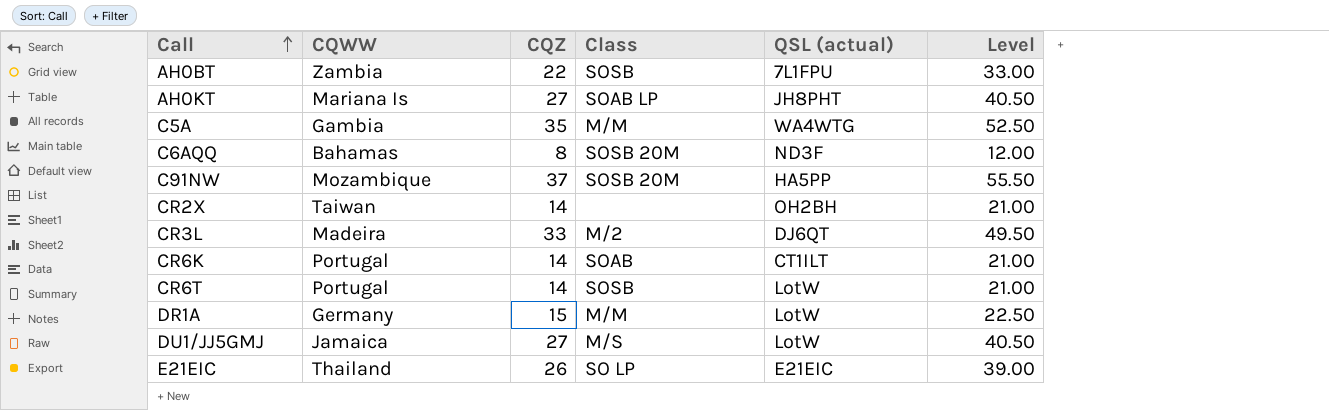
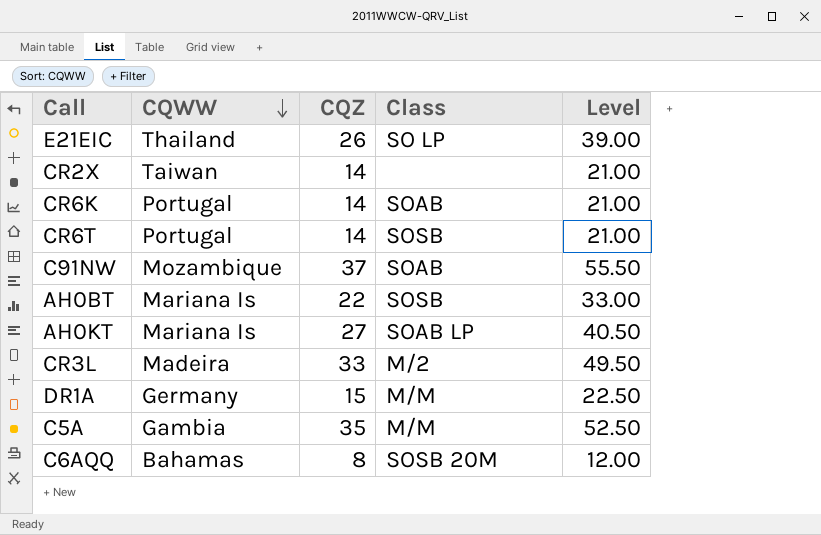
row order: Call ascending -> CQWW descending
column QSL (actual) | position: 5 -> none
row DU1/JJ5GMJ: Jamaica | 27 | M/S | LotW | 40.50 -> none
C91NW | Class: SOSB 20M -> SOAB
AH0BT | CQWW: Zambia -> Mariana Is

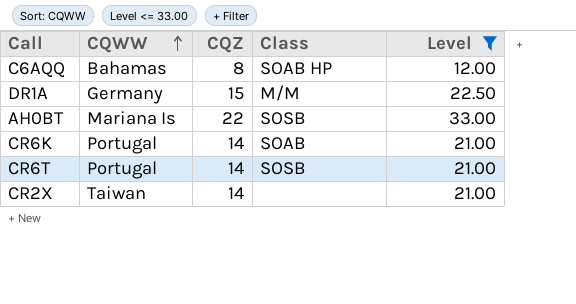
filter: none -> Level <= 33.00
row order: CQWW descending -> CQWW ascending
C6AQQ | Class: SOSB 20M -> SOAB HP

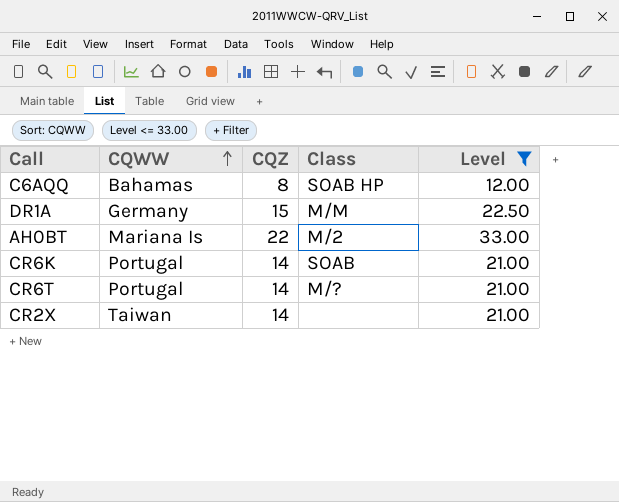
AH0BT | Class: SOSB -> M/2
CR6T | Class: SOSB -> M/?

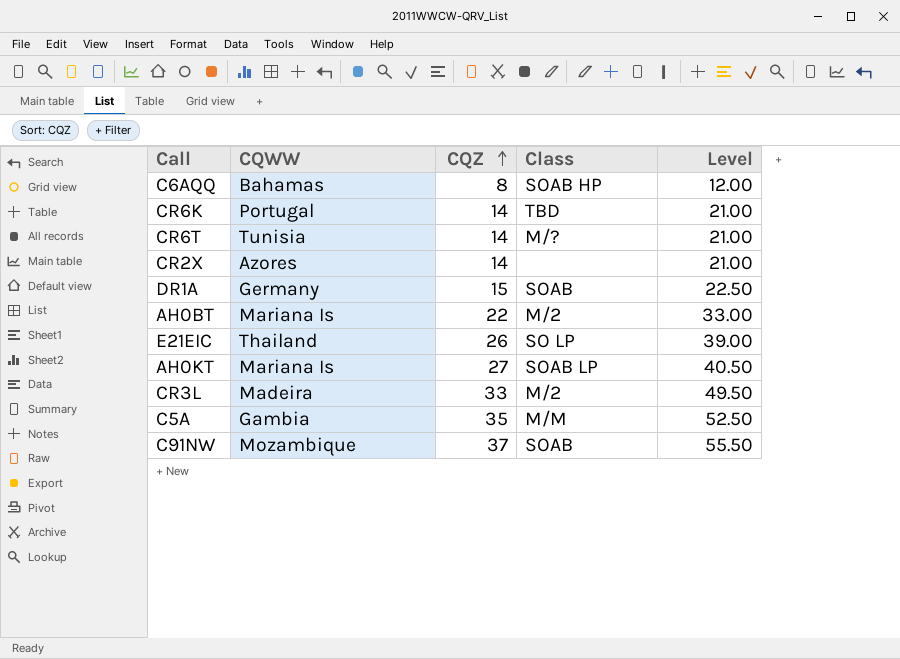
filter: Level <= 33.00 -> none
row order: CQWW ascending -> CQZ ascending
CR6K | Class: SOAB -> TBD
CR6T | CQWW: Portugal -> Tunisia
CR2X | CQWW: Taiwan -> Azores
DR1A | Class: M/M -> SOAB

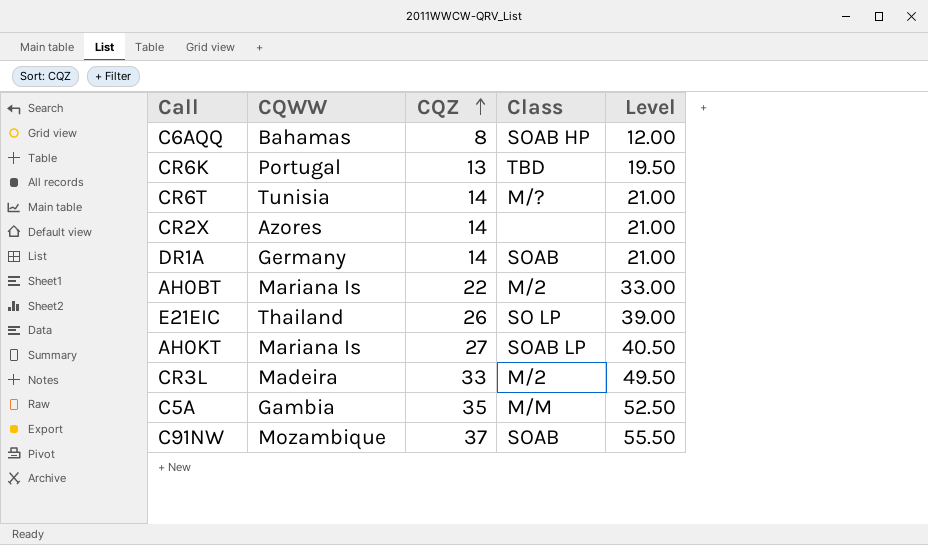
CR6K | CQZ: 14 -> 13
CR6K | Level: 21.00 -> 19.50
DR1A | CQZ: 15 -> 14
DR1A | Level: 22.50 -> 21.00

